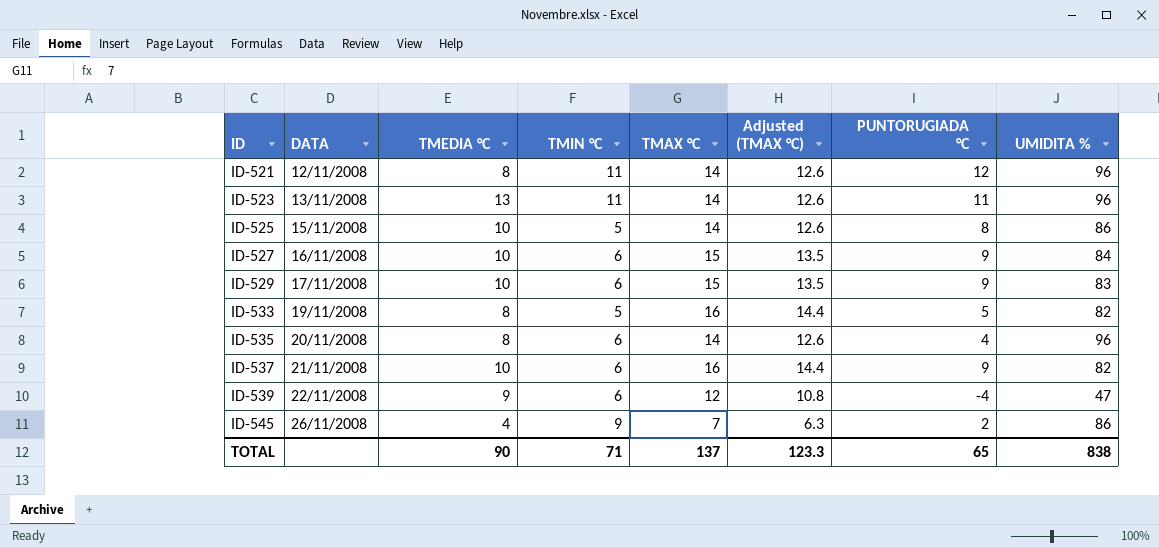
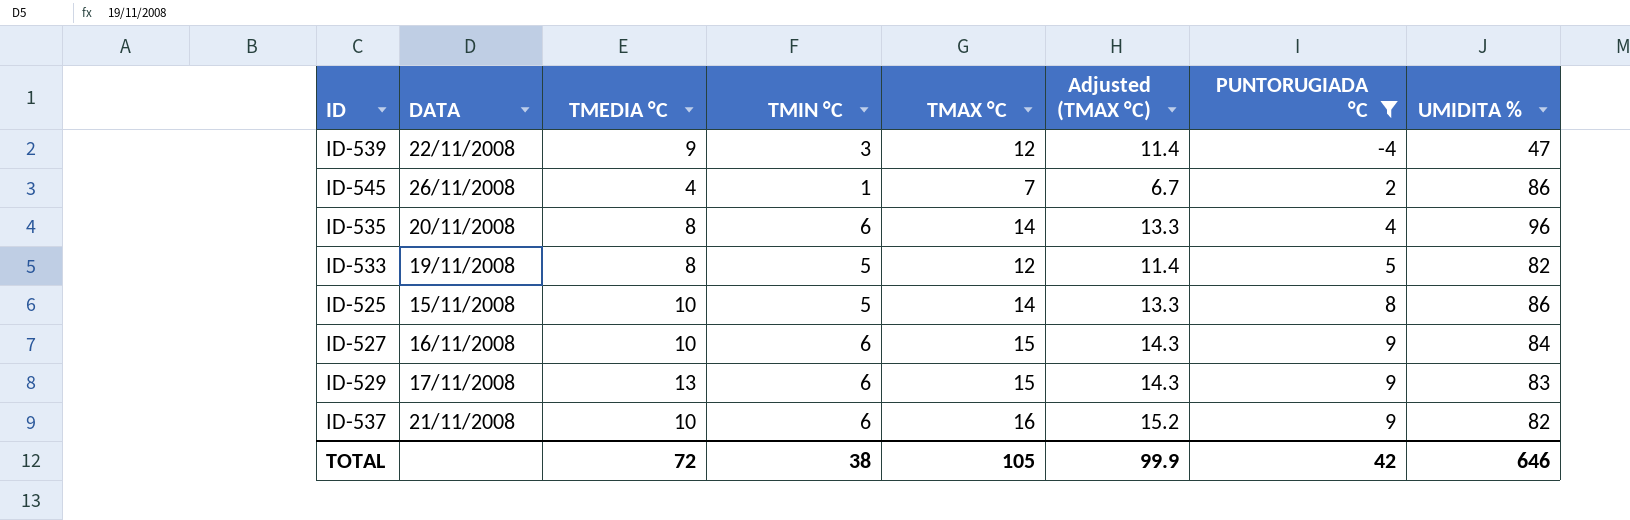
filter: none -> PUNTORUGIADA °C <= 9
row order: ID ascending -> PUNTORUGIADA °C ascending
column Adjusted (TMAX °C) | formula: [TMAX °C] * 0.9 -> [TMAX °C] * 0.95
ID-539 | TMIN °C: 6 -> 3
ID-545 | TMIN °C: 9 -> 1
ID-533 | TMAX °C: 16 -> 12
ID-529 | TMEDIA °C: 10 -> 13
TOTAL | TMEDIA °C: 90 -> 72
TOTAL | TMIN °C: 71 -> 38
TOTAL | TMAX °C: 137 -> 105
TOTAL | Adjusted (TMAX °C): 123.3 -> 99.9
TOTAL | PUNTORUGIADA °C: 65 -> 42
TOTAL | UMIDITA %: 838 -> 646

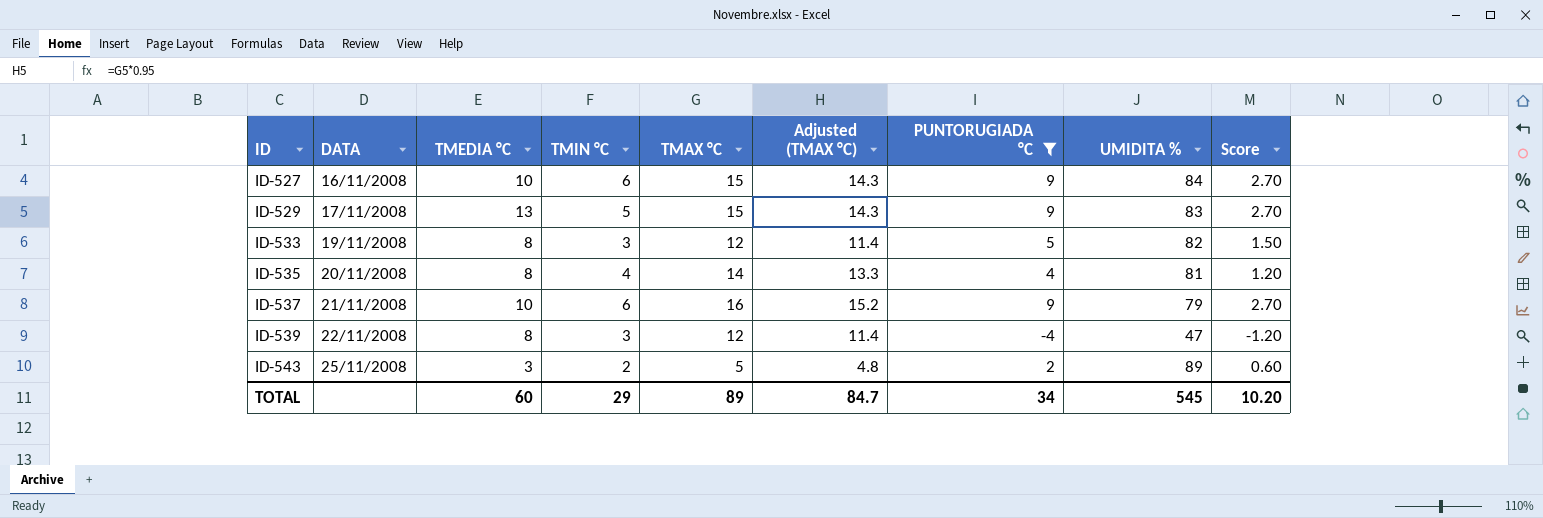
row order: PUNTORUGIADA °C ascending -> ID ascending
column Score | formula: none -> [PUNTORUGIADA °C] * 0.3
row ID-545: 26/11/2008 | 4 | 1 | 7 | 6.7 | 2 | 86 -> none
row ID-525: 15/11/2008 | 10 | 5 | 14 | 13.3 | 8 | 86 -> none
ID-529 | TMIN °C: 6 -> 5
ID-533 | TMIN °C: 5 -> 3
ID-535 | TMIN °C: 6 -> 4
ID-535 | UMIDITA %: 96 -> 81
ID-537 | UMIDITA %: 82 -> 79
ID-539 | TMEDIA °C: 9 -> 8
row ID-543: none -> 25/11/2008 | 3 | 2 | 5 | 4.8 | 2 | 89 | 0.60
TOTAL | TMEDIA °C: 72 -> 60
TOTAL | TMIN °C: 38 -> 29
TOTAL | TMAX °C: 105 -> 89
TOTAL | Adjusted (TMAX °C): 99.9 -> 84.7
TOTAL | PUNTORUGIADA °C: 42 -> 34
TOTAL | UMIDITA %: 646 -> 545

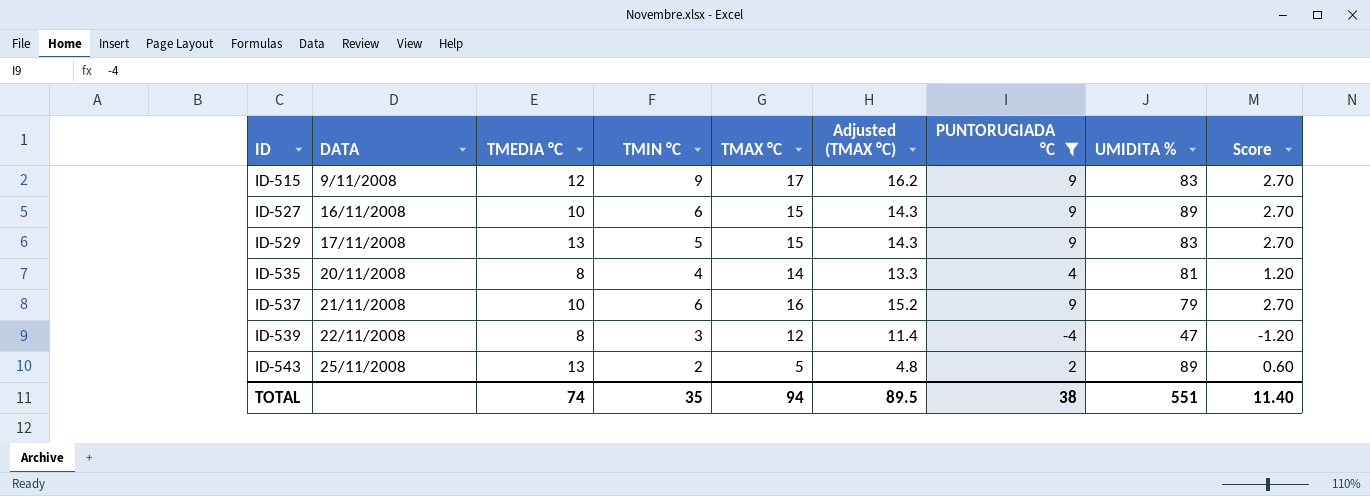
row ID-533: 19/11/2008 | 8 | 3 | 12 | 11.4 | 5 | 82 | 1.50 -> none
row ID-515: none -> 9/11/2008 | 12 | 9 | 17 | 16.2 | 9 | 83 | 2.70
ID-527 | UMIDITA %: 84 -> 89
ID-543 | TMEDIA °C: 3 -> 13
TOTAL | TMEDIA °C: 60 -> 74
TOTAL | TMIN °C: 29 -> 35
TOTAL | TMAX °C: 89 -> 94
TOTAL | Adjusted (TMAX °C): 84.7 -> 89.5
TOTAL | PUNTORUGIADA °C: 34 -> 38
TOTAL | UMIDITA %: 545 -> 551
TOTAL | Score: 10.20 -> 11.40

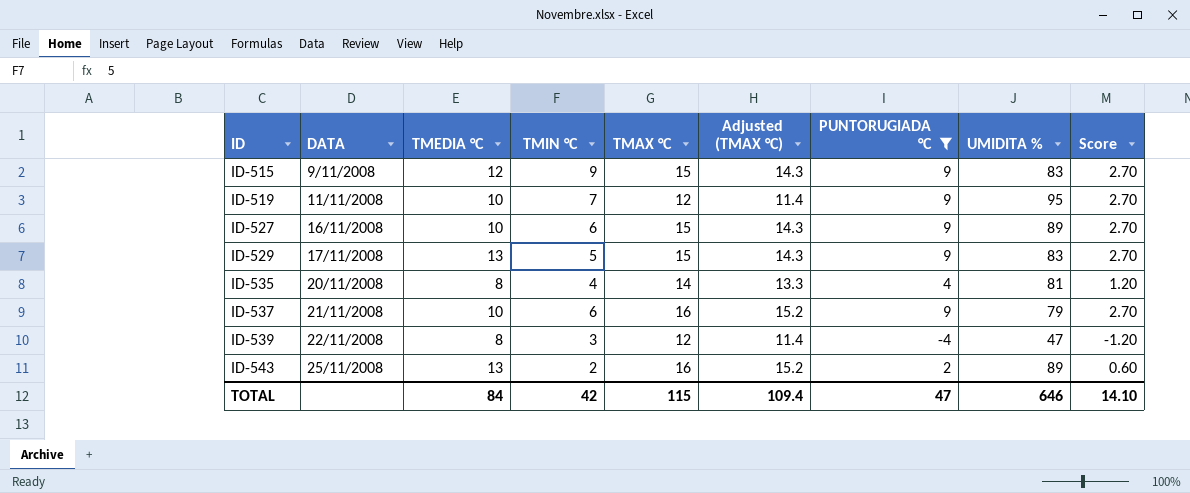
ID-515 | TMAX °C: 17 -> 15
ID-515 | Adjusted (TMAX °C): 16.2 -> 14.3
row ID-519: none -> 11/11/2008 | 10 | 7 | 12 | 11.4 | 9 | 95 | 2.70
ID-543 | TMAX °C: 5 -> 16
ID-543 | Adjusted (TMAX °C): 4.8 -> 15.2
TOTAL | TMEDIA °C: 74 -> 84
TOTAL | TMIN °C: 35 -> 42
TOTAL | TMAX °C: 94 -> 115
TOTAL | Adjusted (TMAX °C): 89.5 -> 109.4
TOTAL | PUNTORUGIADA °C: 38 -> 47
TOTAL | UMIDITA %: 551 -> 646
TOTAL | Score: 11.40 -> 14.10

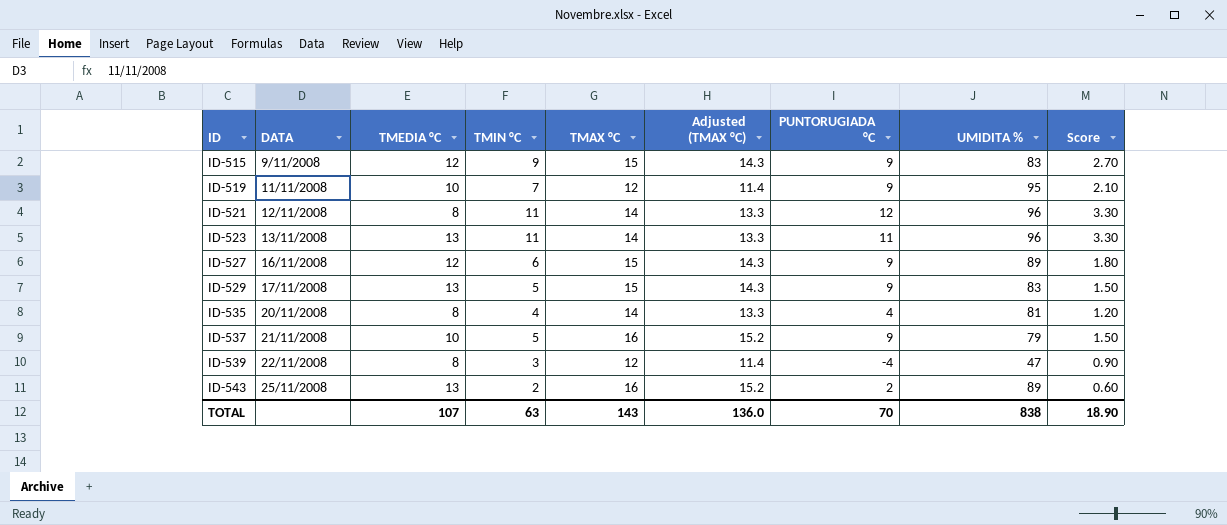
filter: PUNTORUGIADA °C <= 9 -> none
column Score | formula: [PUNTORUGIADA °C] * 0.3 -> [TMIN °C] * 0.3
ID-527 | TMEDIA °C: 10 -> 12
ID-537 | TMIN °C: 6 -> 5
TOTAL | TMEDIA °C: 84 -> 107
TOTAL | TMIN °C: 42 -> 63
TOTAL | TMAX °C: 115 -> 143
TOTAL | Adjusted (TMAX °C): 109.4 -> 136.0
TOTAL | PUNTORUGIADA °C: 47 -> 70
TOTAL | UMIDITA %: 646 -> 838
TOTAL | Score: 14.10 -> 18.90

